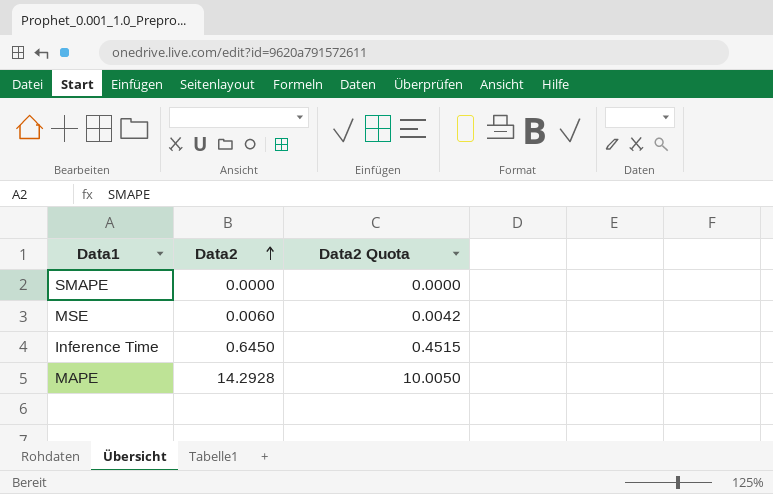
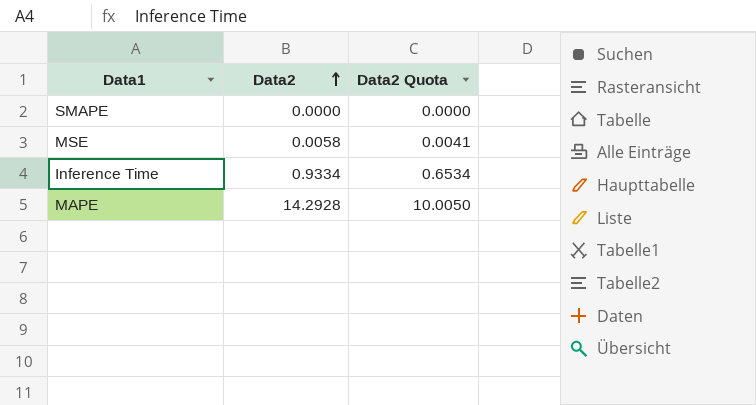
MSE | Data2: 0.0060 -> 0.0058
MSE | Data2 Quota: 0.0042 -> 0.0041
Inference Time | Data2: 0.6450 -> 0.9334
Inference Time | Data2 Quota: 0.4515 -> 0.6534

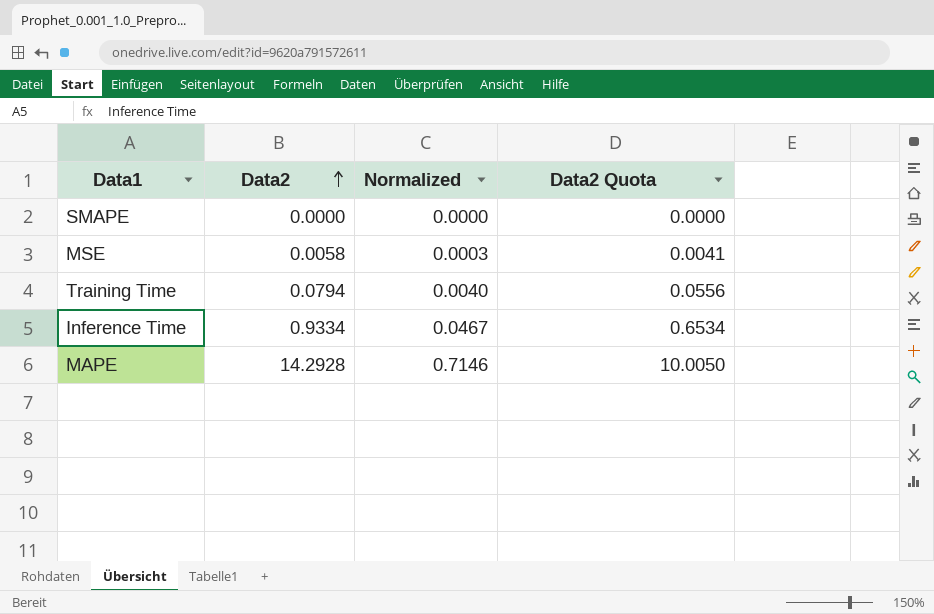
column Normalized | formula: none -> [Data2] * 0.05
row Training Time: none -> 0.0794 | 0.0040 | 0.0556

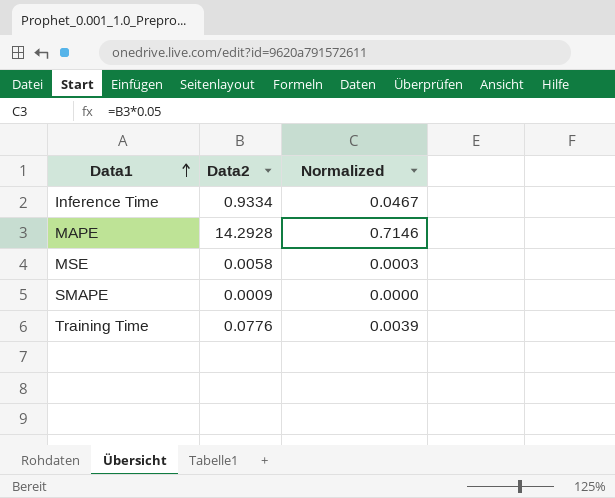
row order: Data2 ascending -> Data1 ascending
column Data2 Quota | formula: [Data2] * 0.7 -> none
SMAPE | Data2: 0.0000 -> 0.0009
Training Time | Data2: 0.0794 -> 0.0776
Training Time | Normalized: 0.0040 -> 0.0039

